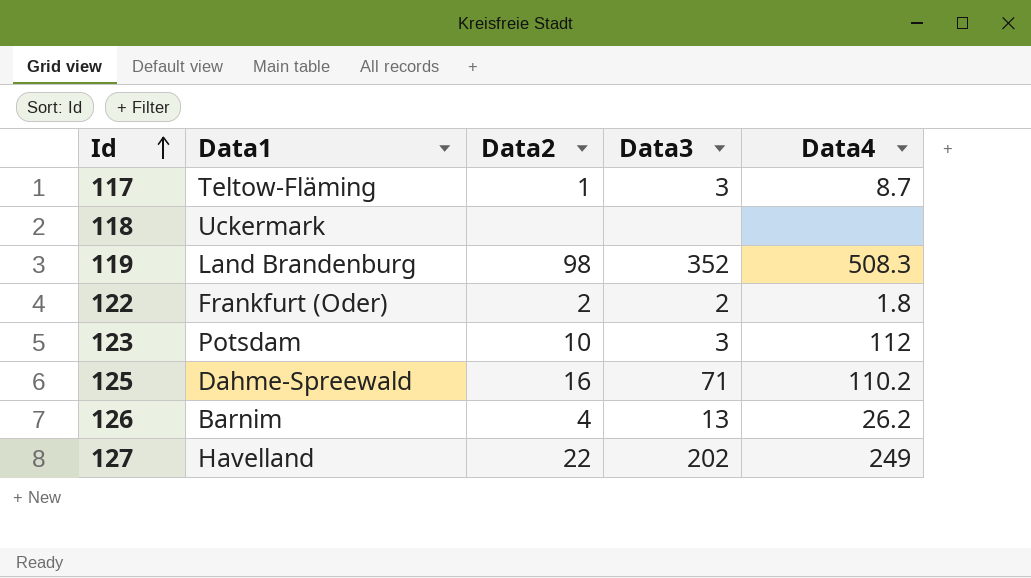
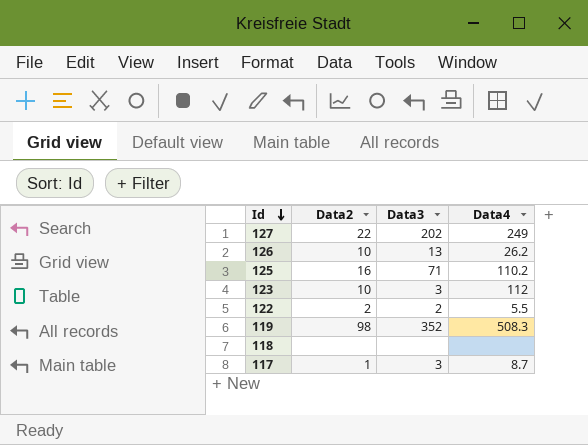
row order: Id ascending -> Id descending
column Data1 | position: 2 -> none
126 | Data2: 4 -> 10
122 | Data4: 1.8 -> 5.5

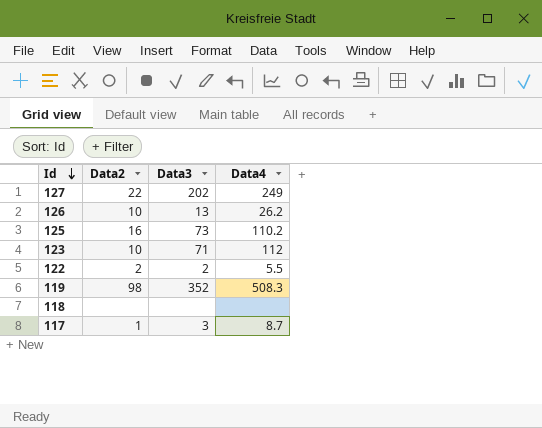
125 | Data3: 71 -> 73
123 | Data3: 3 -> 71

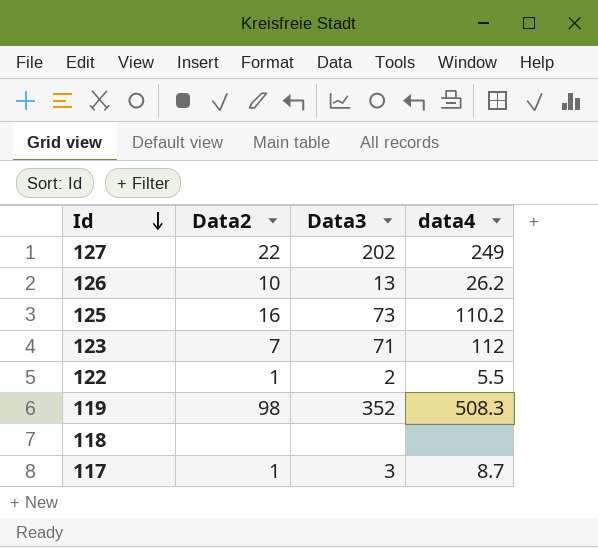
column name: Data4 -> data4
123 | Data2: 10 -> 7
122 | Data2: 2 -> 1

